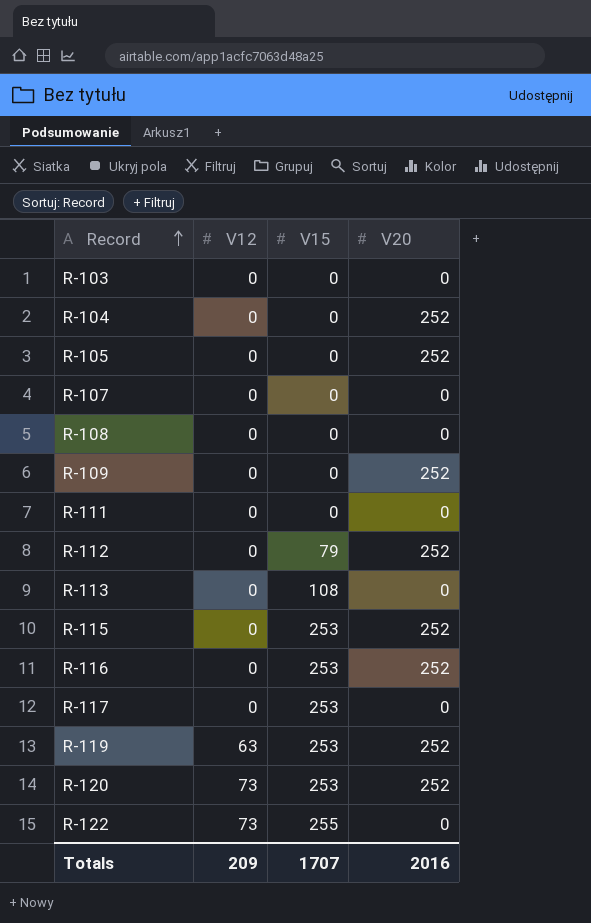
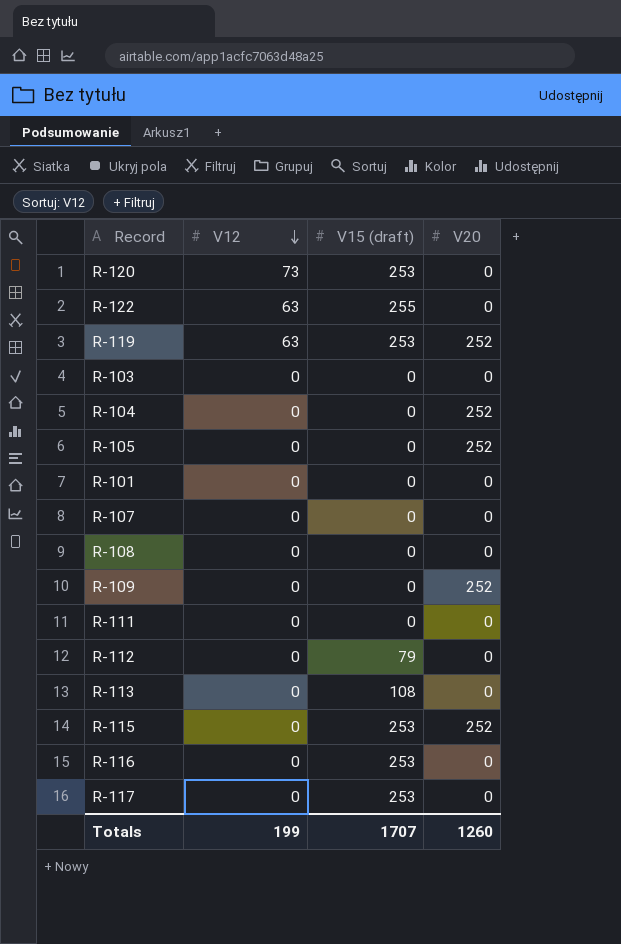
row order: Record ascending -> V12 descending
column name: V15 -> V15 (draft)
R-120 | V20: 252 -> 0
R-122 | V12: 73 -> 63
row R-101: none -> 0 | 0 | 0
R-112 | V20: 252 -> 0
R-116 | V20: 252 -> 0
Totals | V12: 209 -> 199
Totals | V20: 2016 -> 1260

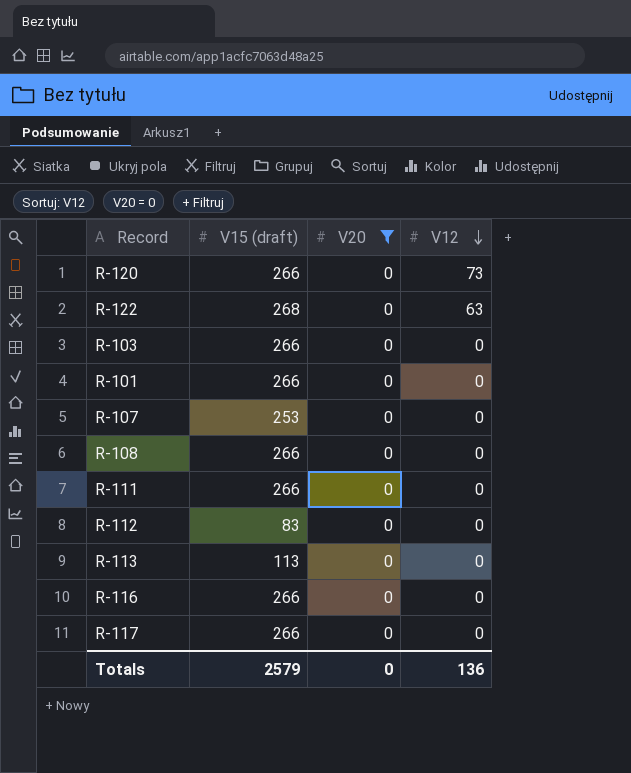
filter: none -> V20 = 0
column V12 | position: 2 -> 4
R-120 | V15 (draft): 253 -> 266
R-122 | V15 (draft): 255 -> 268
R-103 | V15 (draft): 0 -> 266
R-101 | V15 (draft): 0 -> 266
R-107 | V15 (draft): 0 -> 253
R-108 | V15 (draft): 0 -> 266
R-111 | V15 (draft): 0 -> 266
R-112 | V15 (draft): 79 -> 83
R-113 | V15 (draft): 108 -> 113
R-116 | V15 (draft): 253 -> 266
R-117 | V15 (draft): 253 -> 266
Totals | V15 (draft): 1707 -> 2579
Totals | V20: 1260 -> 0
Totals | V12: 199 -> 136

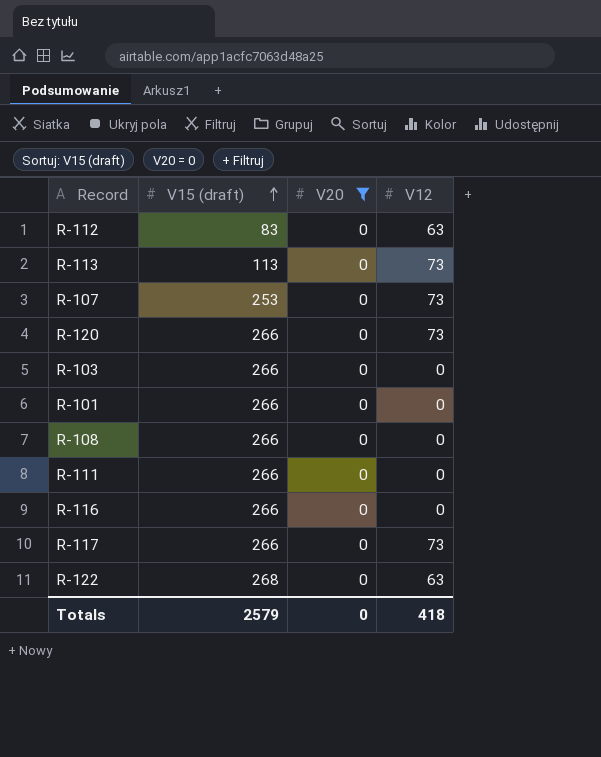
row order: V12 descending -> V15 (draft) ascending
R-112 | V12: 0 -> 63
R-113 | V12: 0 -> 73
R-107 | V12: 0 -> 73
R-117 | V12: 0 -> 73
Totals | V12: 136 -> 418

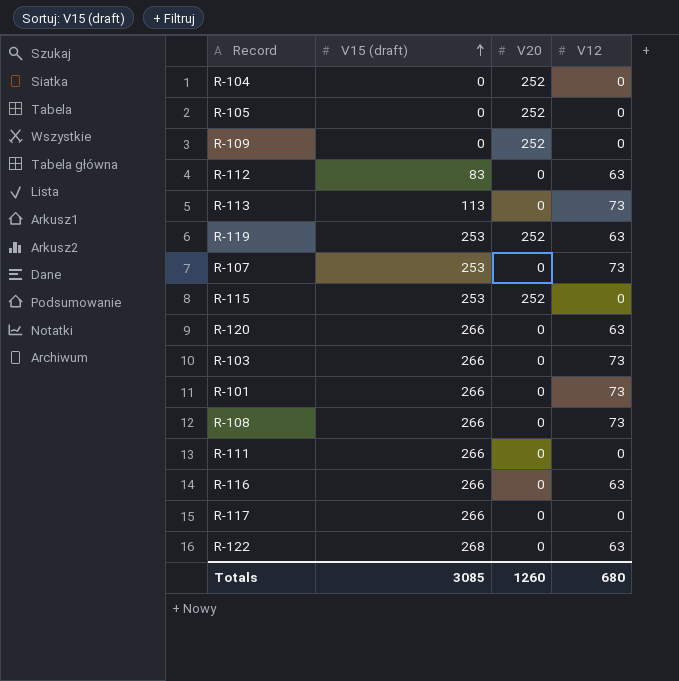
filter: V20 = 0 -> none
R-120 | V12: 73 -> 63
R-103 | V12: 0 -> 73
R-101 | V12: 0 -> 73
R-108 | V12: 0 -> 73
R-116 | V12: 0 -> 63
R-117 | V12: 73 -> 0
Totals | V15 (draft): 2579 -> 3085
Totals | V20: 0 -> 1260
Totals | V12: 418 -> 680

